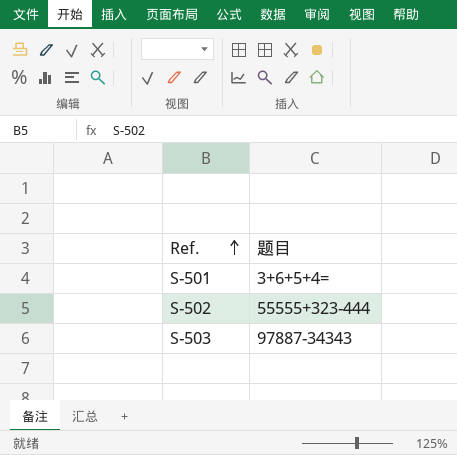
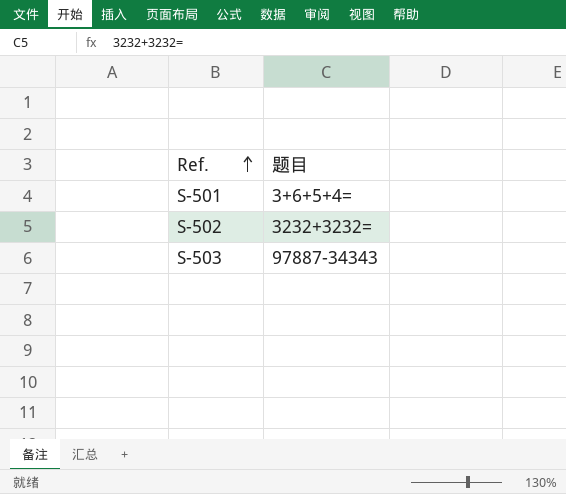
S-502 | 题目: 55555+323-444 -> 3232+3232=

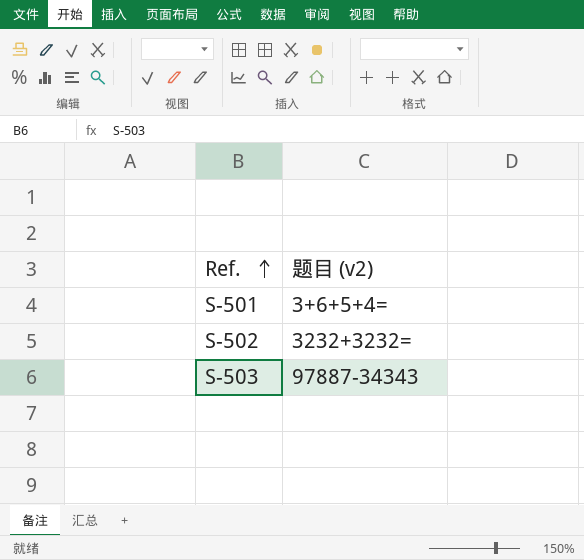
column name: 题目 -> 题目 (v2)

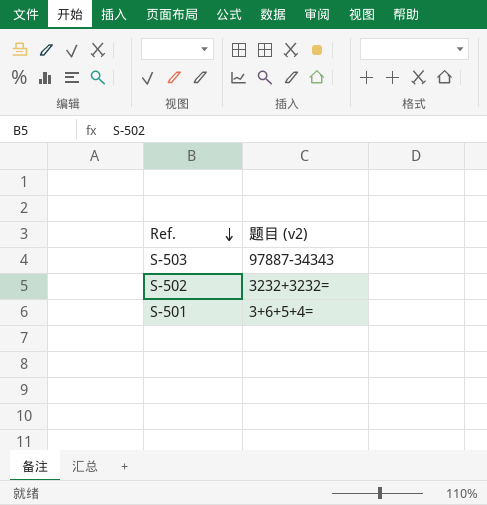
row order: Ref. ascending -> Ref. descending

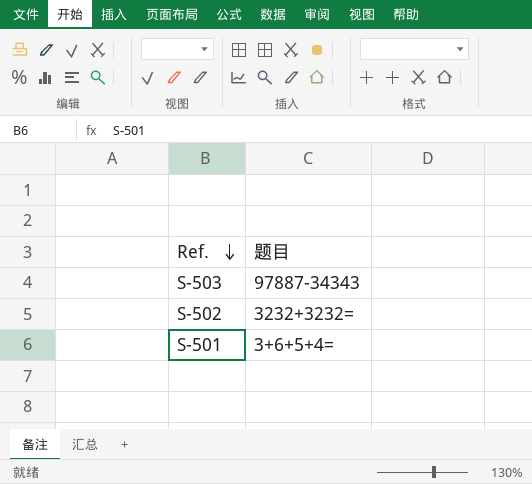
column name: 题目 (v2) -> 题目

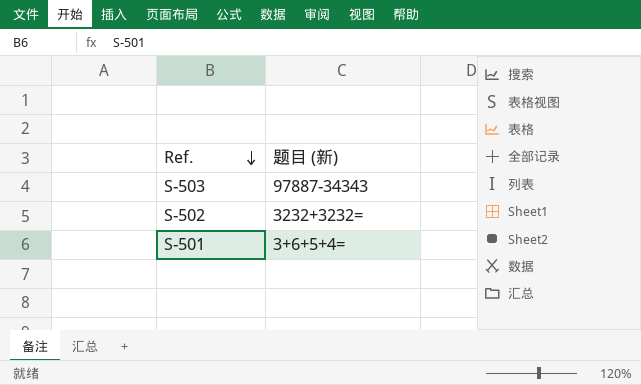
column name: 题目 -> 题目 (新)

